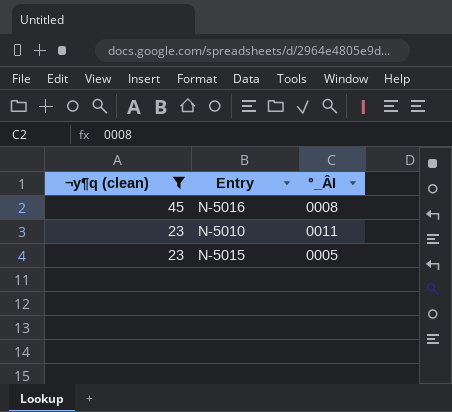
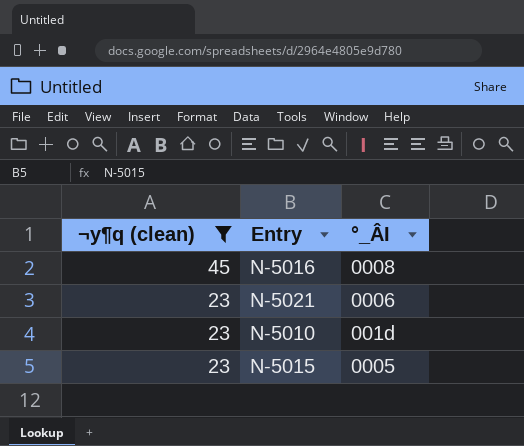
row N-5021: none -> 23 | 0006
N-5010 | °_ÂI: 0011 -> 001d

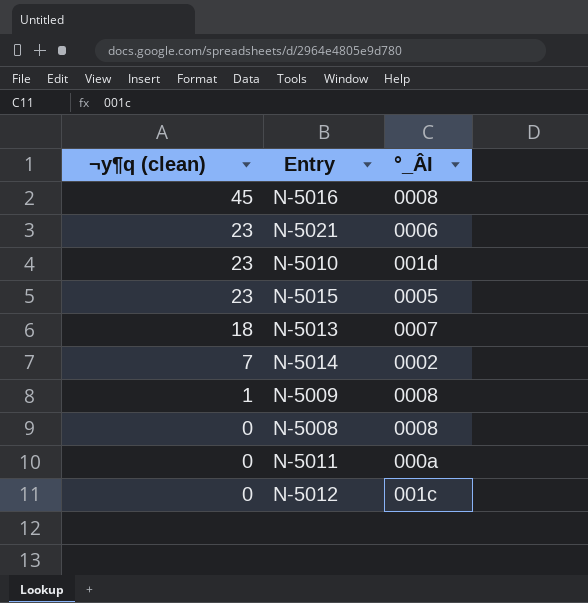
filter: ¬y¶q (clean) >= 23 -> none

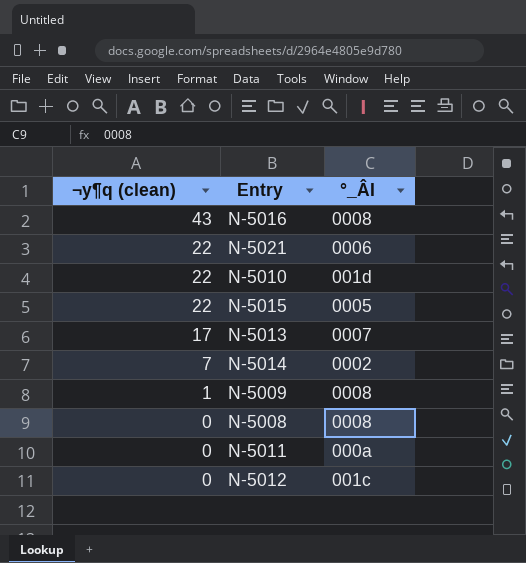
N-5016 | ¬y¶q (clean): 45 -> 43
N-5021 | ¬y¶q (clean): 23 -> 22
N-5010 | ¬y¶q (clean): 23 -> 22
N-5015 | ¬y¶q (clean): 23 -> 22
N-5013 | ¬y¶q (clean): 18 -> 17

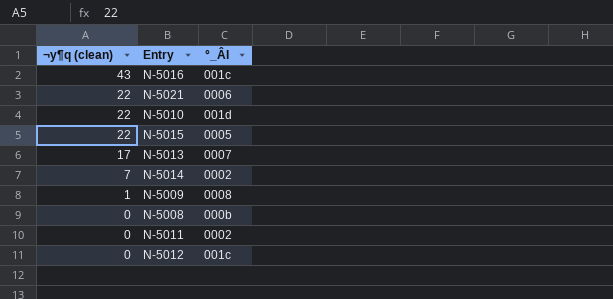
N-5016 | °_ÂI: 0008 -> 001c
N-5008 | °_ÂI: 0008 -> 000b
N-5011 | °_ÂI: 000a -> 0002

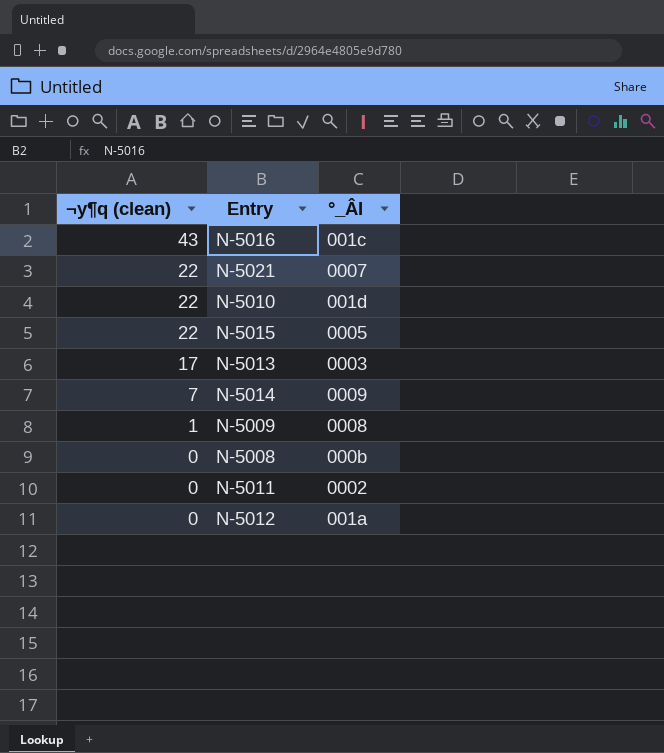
N-5021 | °_ÂI: 0006 -> 0007
N-5013 | °_ÂI: 0007 -> 0003
N-5014 | °_ÂI: 0002 -> 0009
N-5012 | °_ÂI: 001c -> 001a

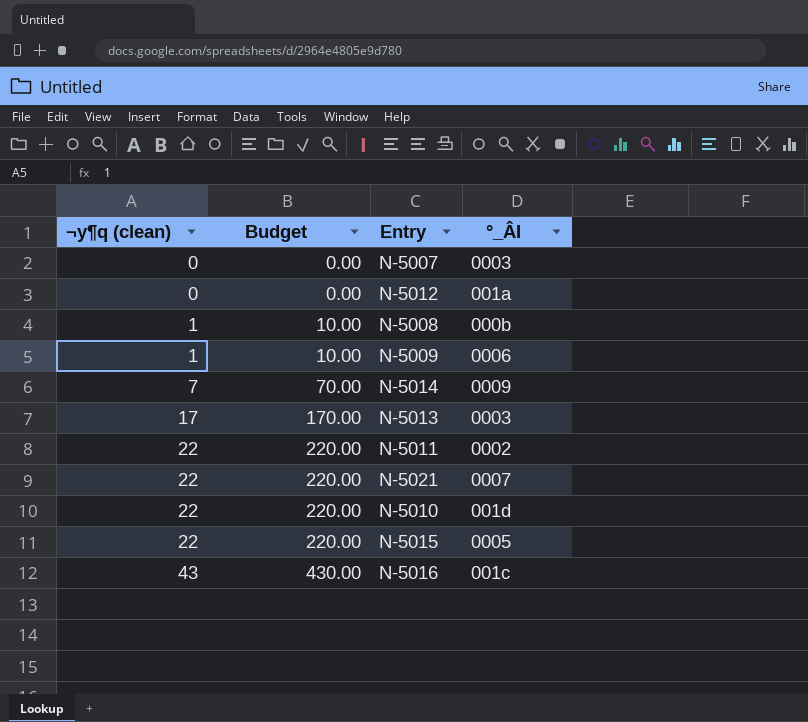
row order: ¬y¶q (clean) descending -> ¬y¶q (clean) ascending
column Budget | formula: none -> [¬y¶q (clean)] * 10
row N-5007: none -> 0 | 0.00 | 0003
N-5008 | ¬y¶q (clean): 0 -> 1
N-5009 | °_ÂI: 0008 -> 0006
N-5011 | ¬y¶q (clean): 0 -> 22

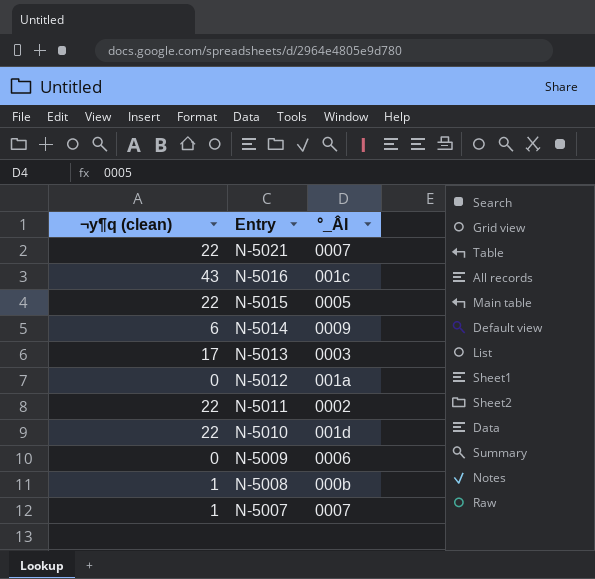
row order: ¬y¶q (clean) ascending -> Entry descending
column Budget | formula: [¬y¶q (clean)] * 10 -> none
N-5014 | ¬y¶q (clean): 7 -> 6
N-5009 | ¬y¶q (clean): 1 -> 0
N-5007 | ¬y¶q (clean): 0 -> 1
N-5007 | °_ÂI: 0003 -> 0007

